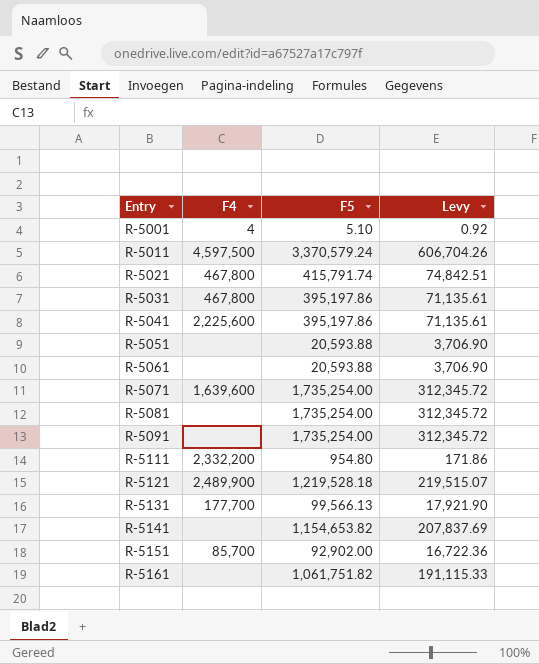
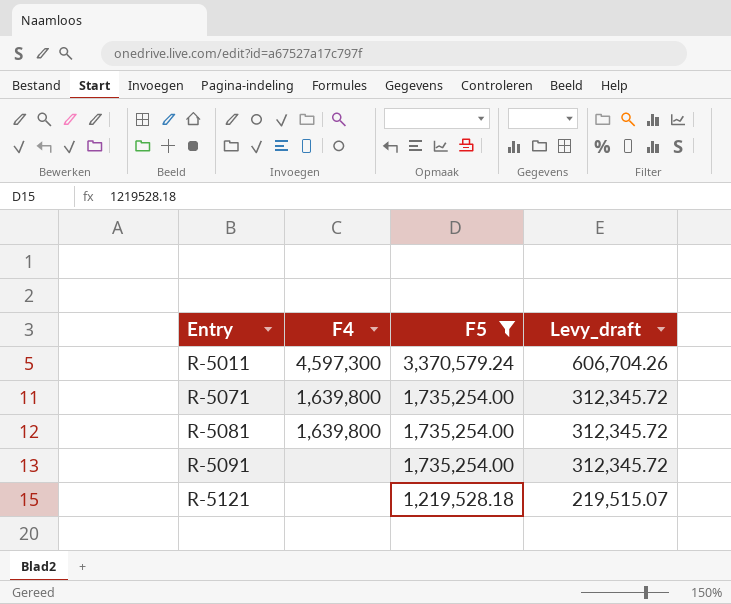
filter: none -> F5 >= 1,219,528.18
column name: Levy -> Levy_draft
R-5011 | F4: 4,597,500 -> 4,597,300
R-5071 | F4: 1,639,600 -> 1,639,800
R-5081 | F4: none -> 1,639,800
R-5121 | F4: 2,489,900 -> none

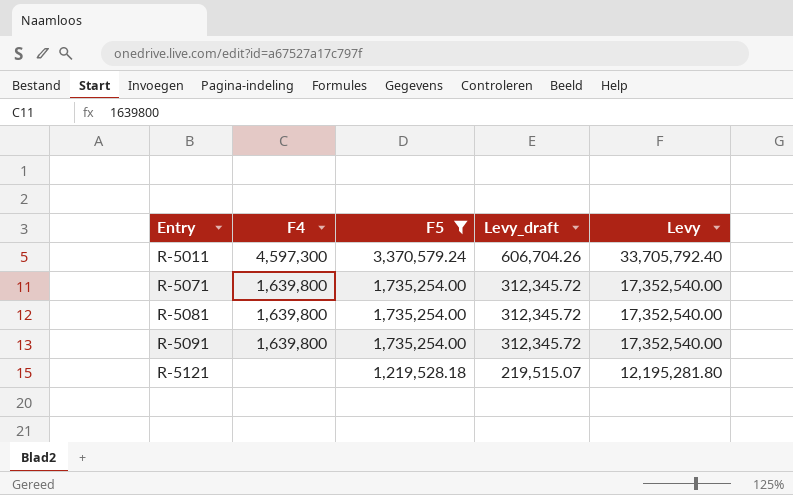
column Levy | formula: none -> [F5] * 10
R-5091 | F4: none -> 1,639,800

